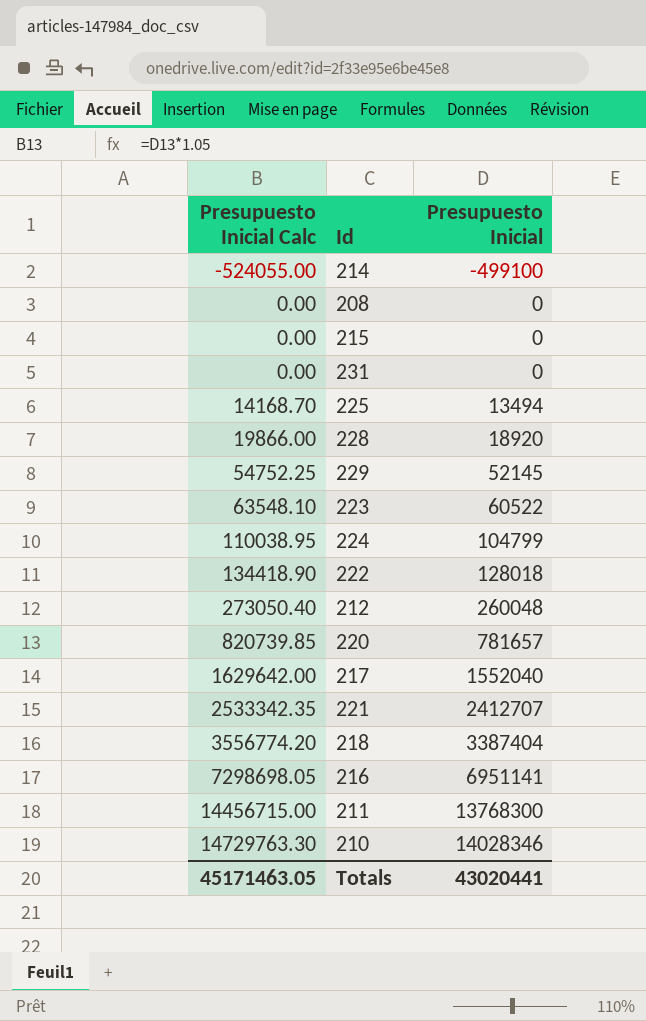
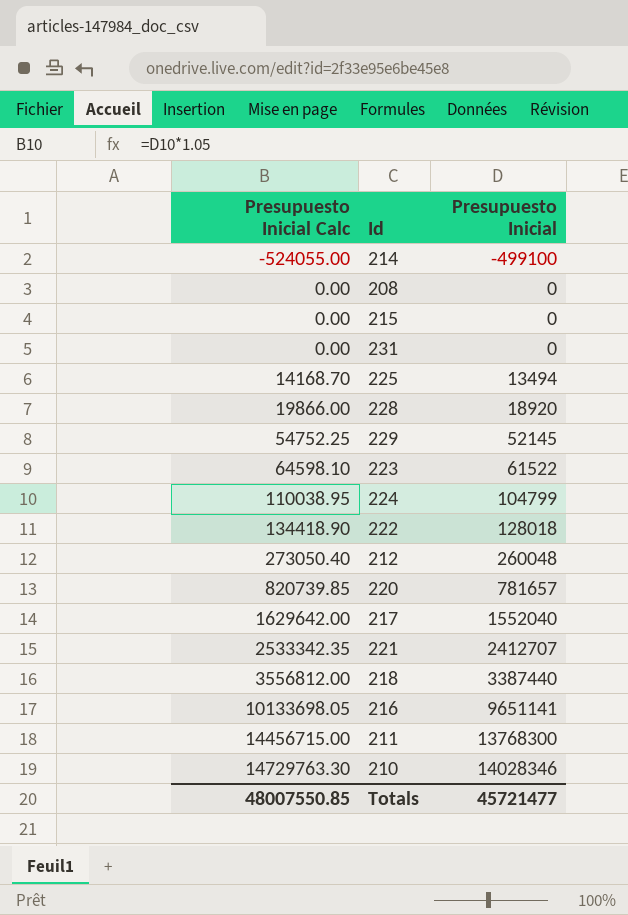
223 | Presupuesto Inicial Calc: 63548.10 -> 64598.10
223 | Presupuesto Inicial: 60522 -> 61522
218 | Presupuesto Inicial Calc: 3556774.20 -> 3556812.00
218 | Presupuesto Inicial: 3387404 -> 3387440
216 | Presupuesto Inicial Calc: 7298698.05 -> 10133698.05
216 | Presupuesto Inicial: 6951141 -> 9651141
Totals | Presupuesto Inicial Calc: 45171463.05 -> 48007550.85
Totals | Presupuesto Inicial: 43020441 -> 45721477

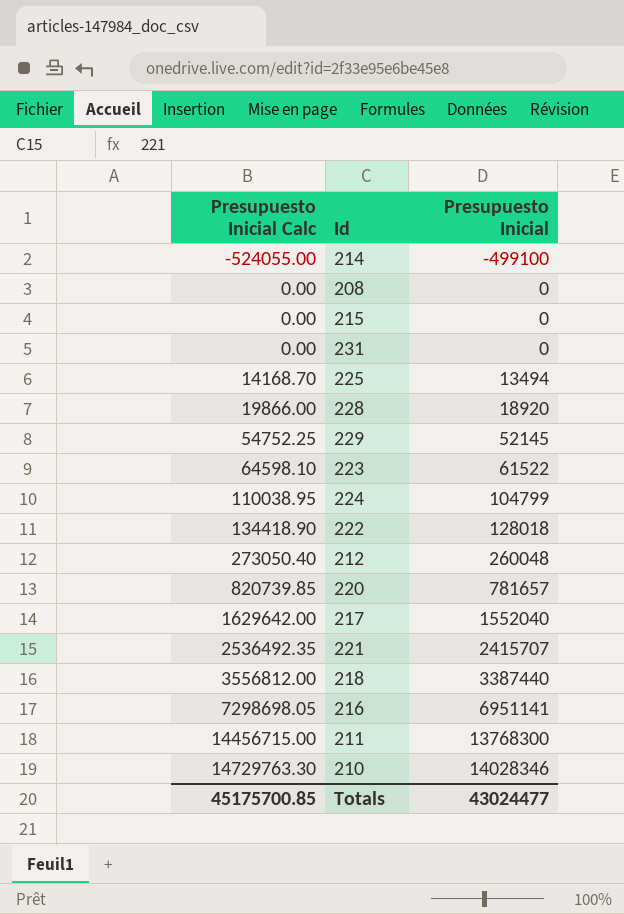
221 | Presupuesto Inicial Calc: 2533342.35 -> 2536492.35
221 | Presupuesto Inicial: 2412707 -> 2415707
216 | Presupuesto Inicial Calc: 10133698.05 -> 7298698.05
216 | Presupuesto Inicial: 9651141 -> 6951141
Totals | Presupuesto Inicial Calc: 48007550.85 -> 45175700.85
Totals | Presupuesto Inicial: 45721477 -> 43024477

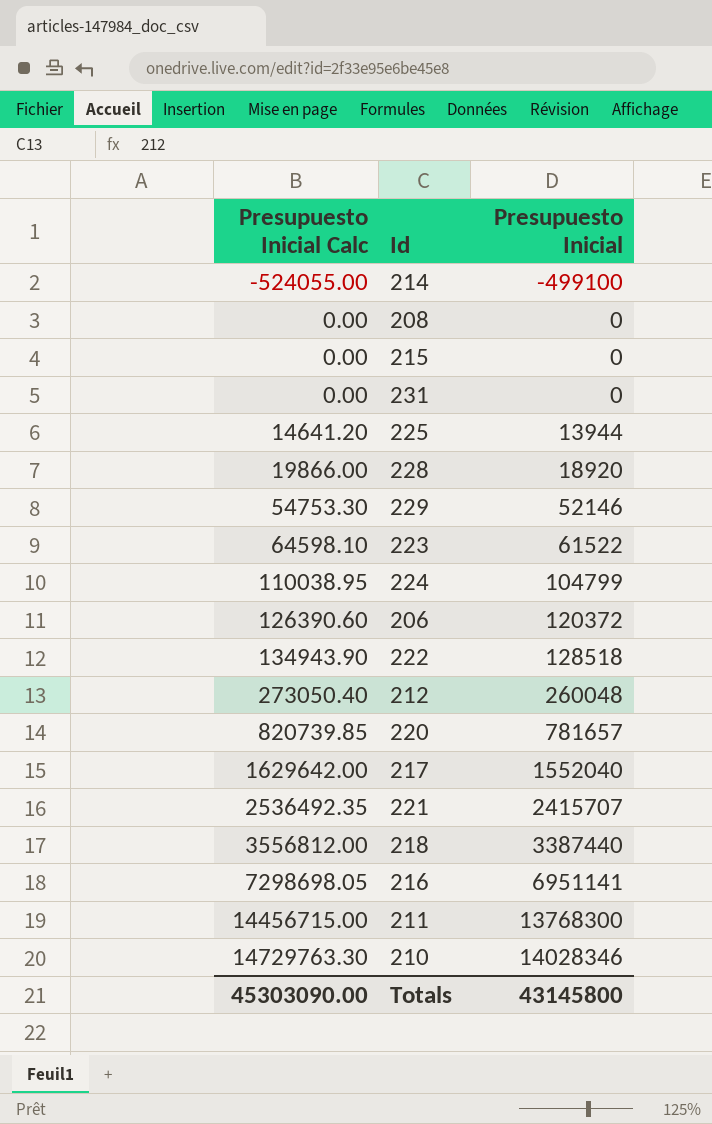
225 | Presupuesto Inicial Calc: 14168.70 -> 14641.20
225 | Presupuesto Inicial: 13494 -> 13944
229 | Presupuesto Inicial Calc: 54752.25 -> 54753.30
229 | Presupuesto Inicial: 52145 -> 52146
row 206: none -> 126390.60 | 120372
222 | Presupuesto Inicial Calc: 134418.90 -> 134943.90
222 | Presupuesto Inicial: 128018 -> 128518
Totals | Presupuesto Inicial Calc: 45175700.85 -> 45303090.00
Totals | Presupuesto Inicial: 43024477 -> 43145800

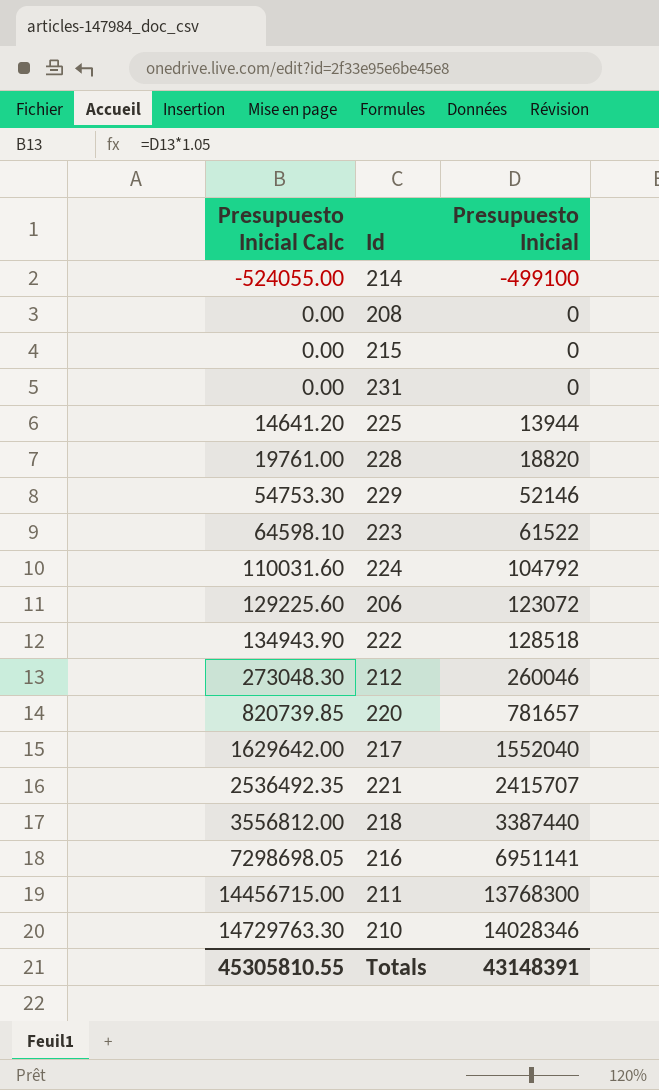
228 | Presupuesto Inicial Calc: 19866.00 -> 19761.00
228 | Presupuesto Inicial: 18920 -> 18820
224 | Presupuesto Inicial Calc: 110038.95 -> 110031.60
224 | Presupuesto Inicial: 104799 -> 104792
206 | Presupuesto Inicial Calc: 126390.60 -> 129225.60
206 | Presupuesto Inicial: 120372 -> 123072
212 | Presupuesto Inicial Calc: 273050.40 -> 273048.30
212 | Presupuesto Inicial: 260048 -> 260046
Totals | Presupuesto Inicial Calc: 45303090.00 -> 45305810.55
Totals | Presupuesto Inicial: 43145800 -> 43148391

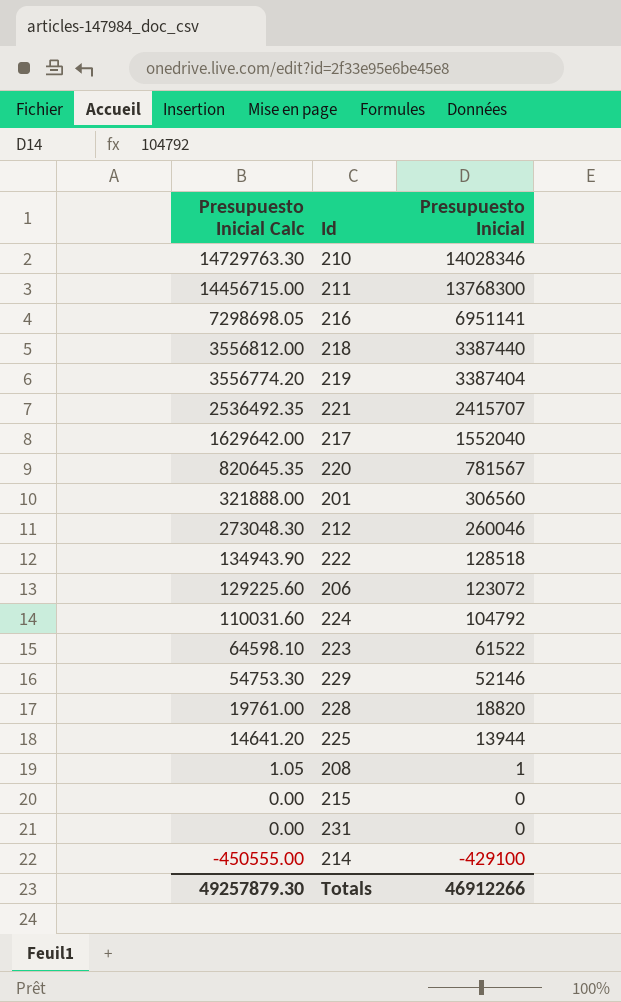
row order: Presupuesto Inicial Calc ascending -> Presupuesto Inicial Calc descending
row 219: none -> 3556774.20 | 3387404
220 | Presupuesto Inicial Calc: 820739.85 -> 820645.35
220 | Presupuesto Inicial: 781657 -> 781567
row 201: none -> 321888.00 | 306560
208 | Presupuesto Inicial Calc: 0.00 -> 1.05
208 | Presupuesto Inicial: 0 -> 1
214 | Presupuesto Inicial Calc: -524055.00 -> -450555.00
214 | Presupuesto Inicial: -499100 -> -429100
Totals | Presupuesto Inicial Calc: 45305810.55 -> 49257879.30
Totals | Presupuesto Inicial: 43148391 -> 46912266

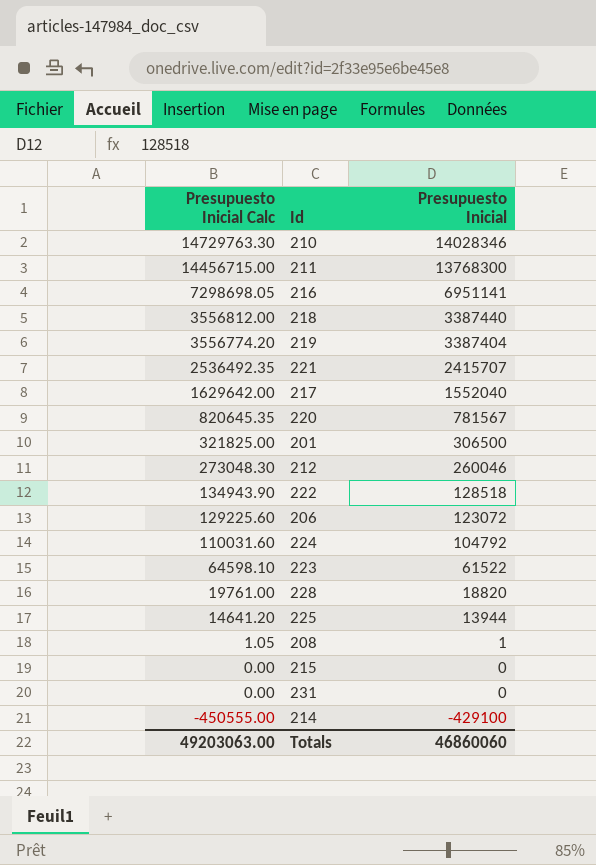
row 229: 54753.30 | 52146 -> none
201 | Presupuesto Inicial Calc: 321888.00 -> 321825.00
201 | Presupuesto Inicial: 306560 -> 306500
Totals | Presupuesto Inicial Calc: 49257879.30 -> 49203063.00
Totals | Presupuesto Inicial: 46912266 -> 46860060

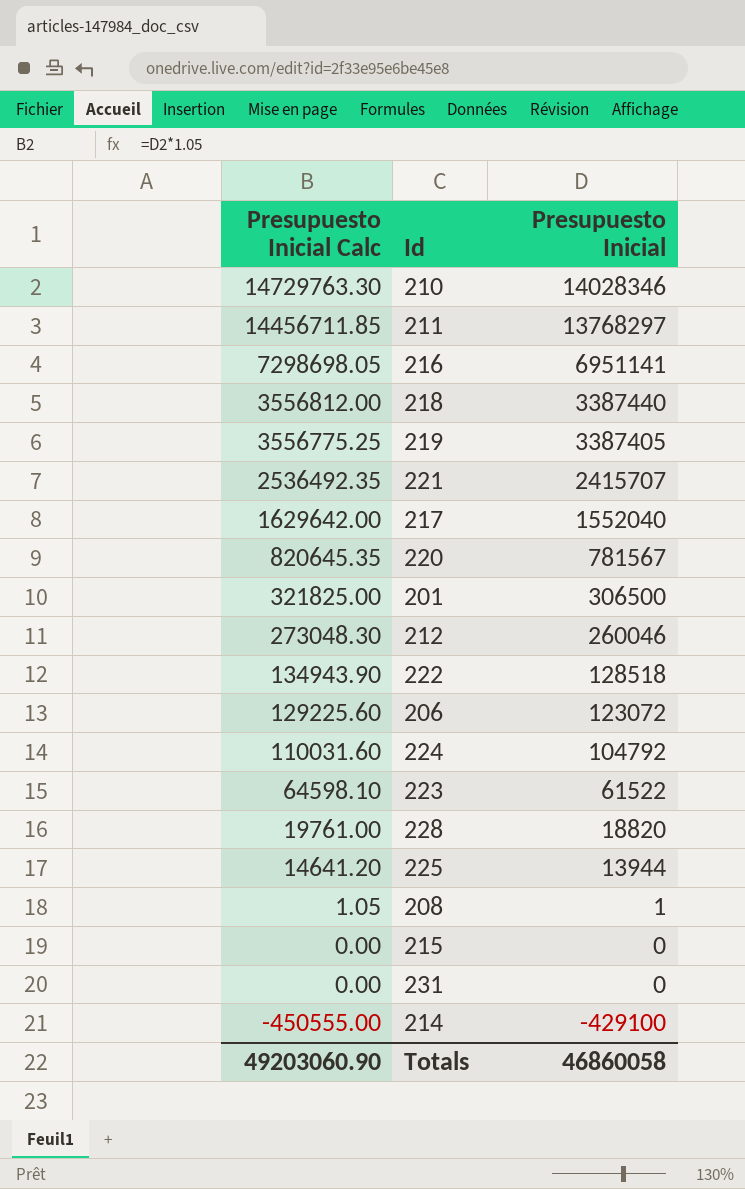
211 | Presupuesto Inicial Calc: 14456715.00 -> 14456711.85
211 | Presupuesto Inicial: 13768300 -> 13768297
219 | Presupuesto Inicial Calc: 3556774.20 -> 3556775.25
219 | Presupuesto Inicial: 3387404 -> 3387405
Totals | Presupuesto Inicial Calc: 49203063.00 -> 49203060.90
Totals | Presupuesto Inicial: 46860060 -> 46860058

